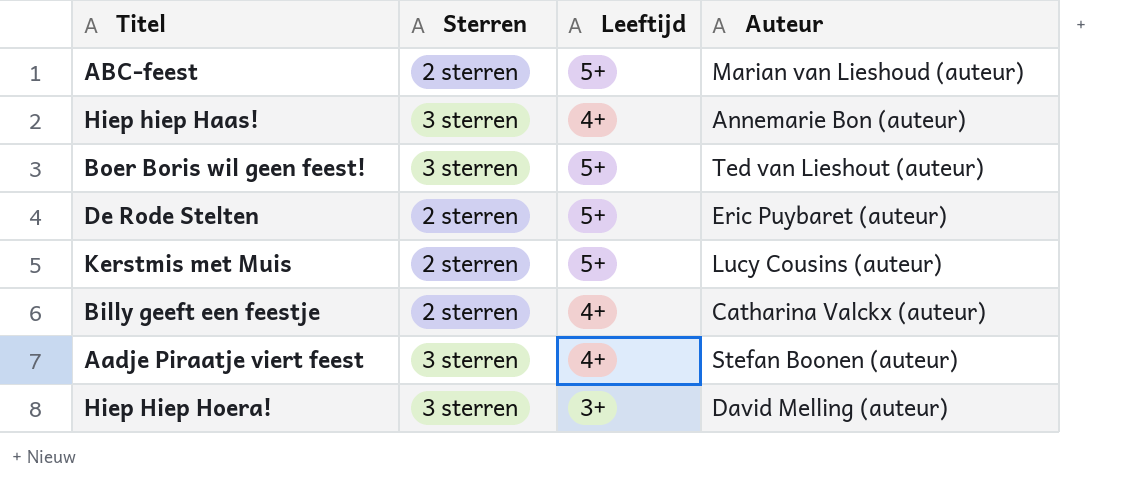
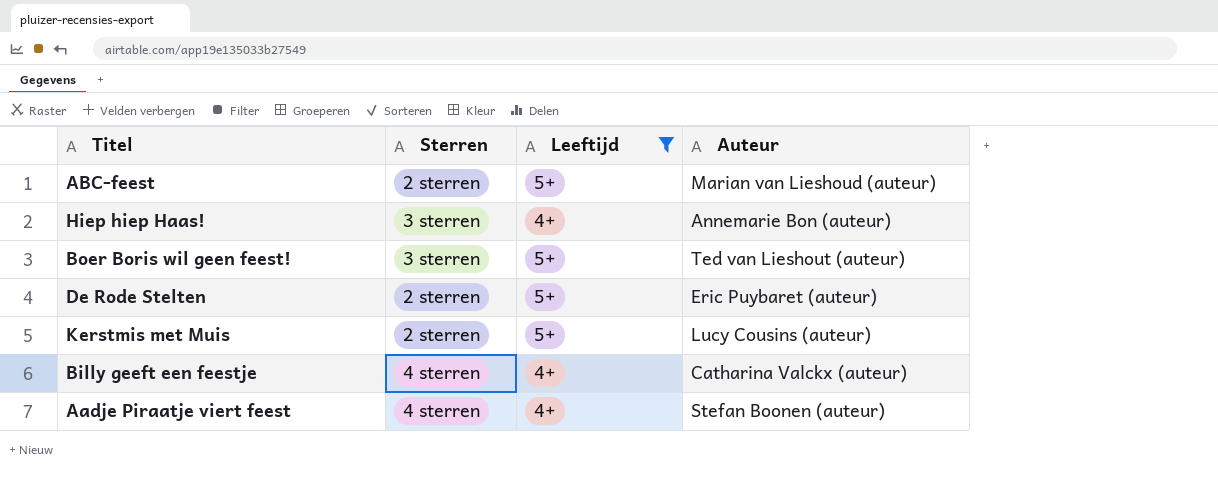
filter: none -> Leeftijd != 3+
Billy geeft een feestje | Sterren: 2 sterren -> 4 sterren
Aadje Piraatje viert feest | Sterren: 3 sterren -> 4 sterren

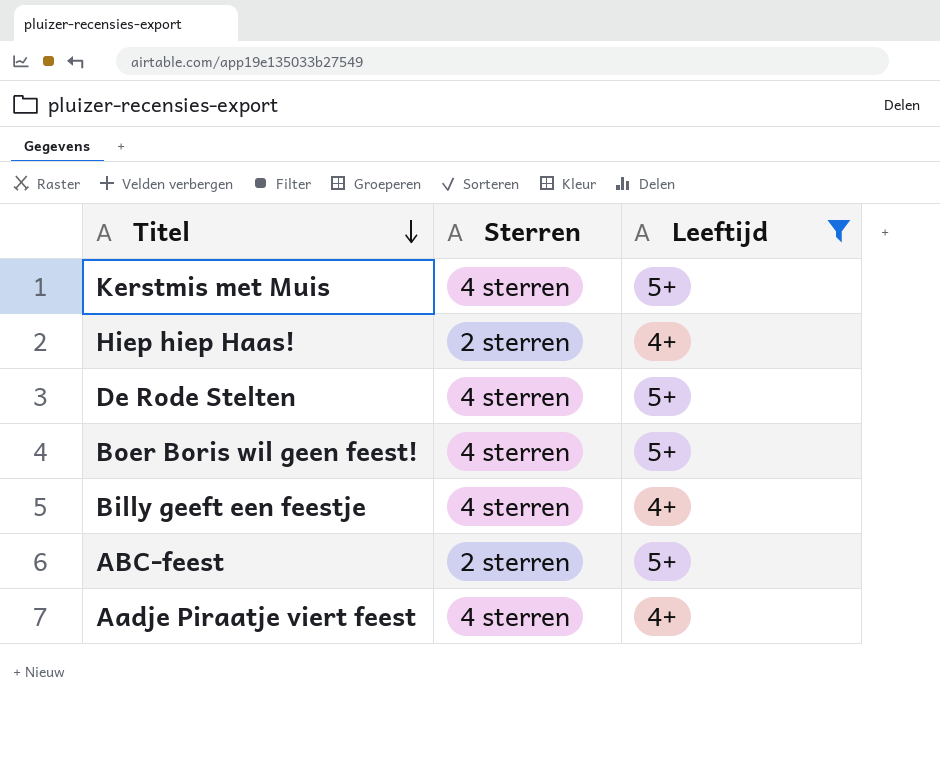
row order: none -> Titel descending
column Auteur | position: 4 -> none
Kerstmis met Muis | Sterren: 2 sterren -> 4 sterren
Hiep hiep Haas! | Sterren: 3 sterren -> 2 sterren
De Rode Stelten | Sterren: 2 sterren -> 4 sterren
Boer Boris wil geen feest! | Sterren: 3 sterren -> 4 sterren

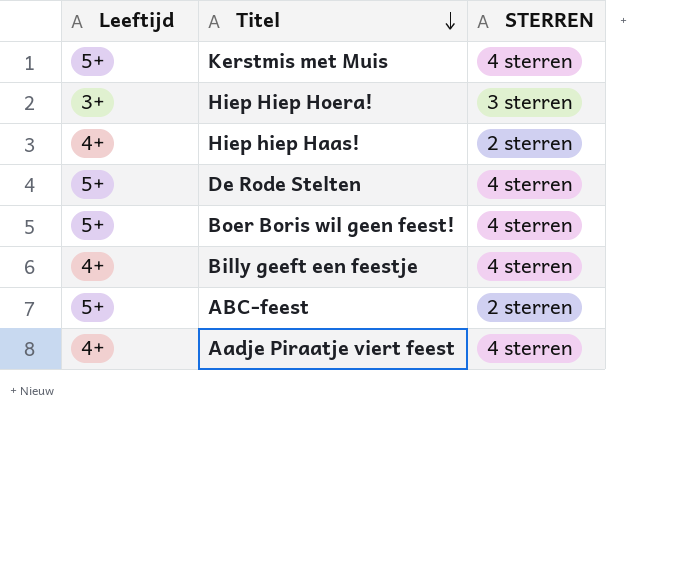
filter: Leeftijd != 3+ -> none
column Leeftijd | position: 3 -> 1
column name: Sterren -> STERREN

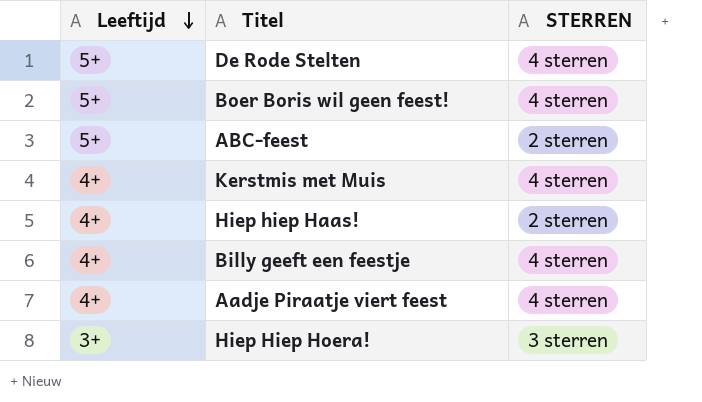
row order: Titel descending -> Leeftijd descending
Kerstmis met Muis | Leeftijd: 5+ -> 4+

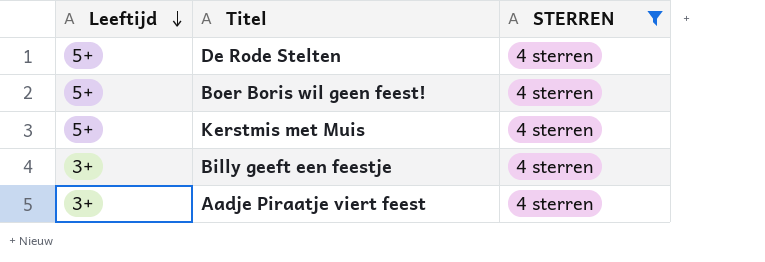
filter: none -> STERREN = 4 sterren
Kerstmis met Muis | Leeftijd: 4+ -> 5+
Billy geeft een feestje | Leeftijd: 4+ -> 3+
Aadje Piraatje viert feest | Leeftijd: 4+ -> 3+

